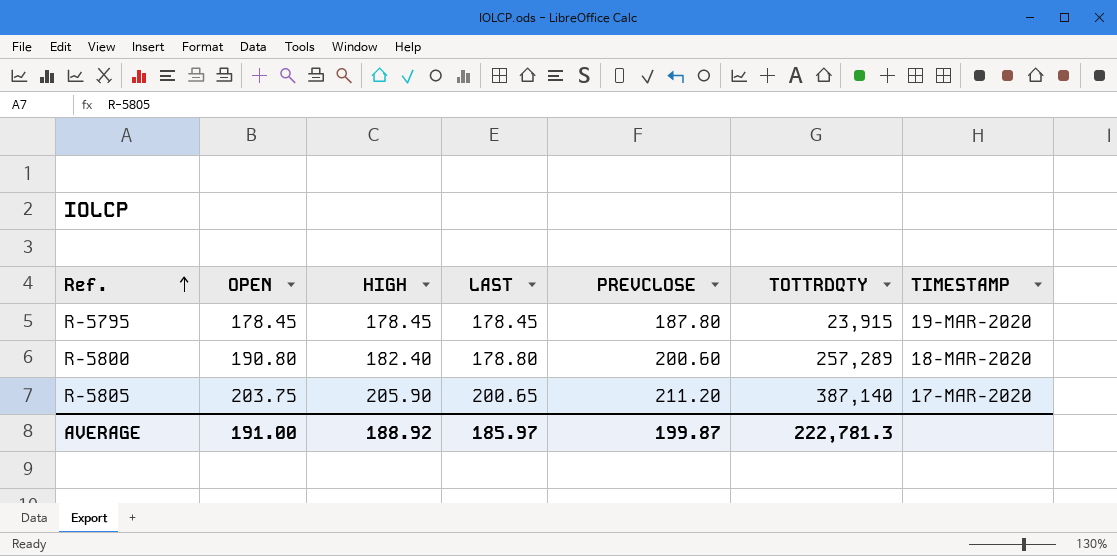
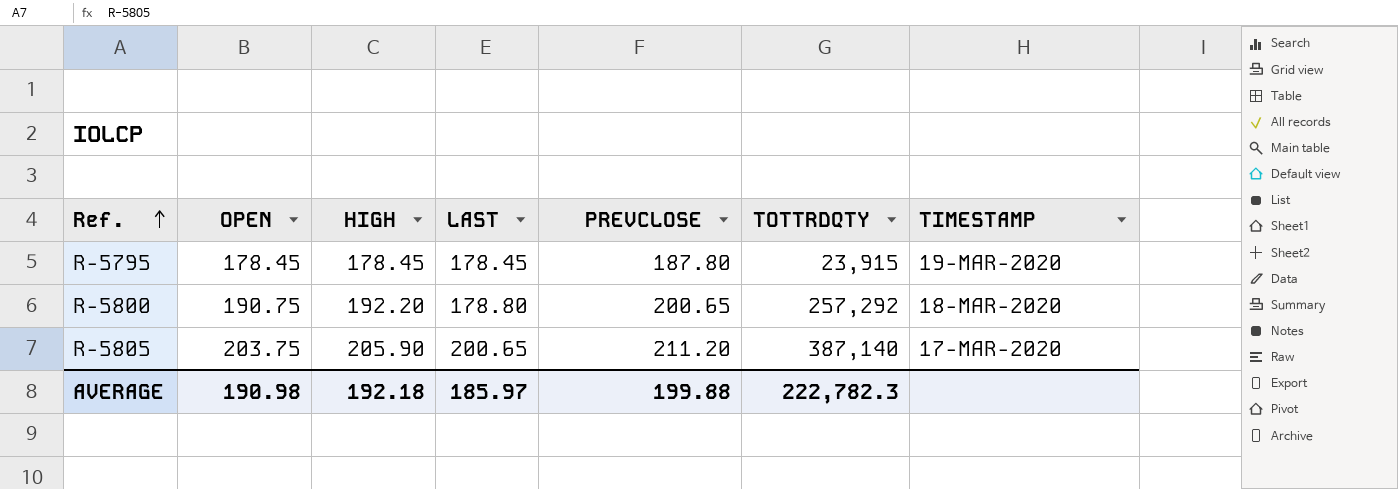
R-5800 | OPEN: 190.80 -> 190.75
R-5800 | HIGH: 182.40 -> 192.20
R-5800 | PREVCLOSE: 200.60 -> 200.65
R-5800 | TOTTRDQTY: 257,289 -> 257,292
AVERAGE | OPEN: 191.00 -> 190.98
AVERAGE | HIGH: 188.92 -> 192.18
AVERAGE | PREVCLOSE: 199.87 -> 199.88
AVERAGE | TOTTRDQTY: 222,781.3 -> 222,782.3

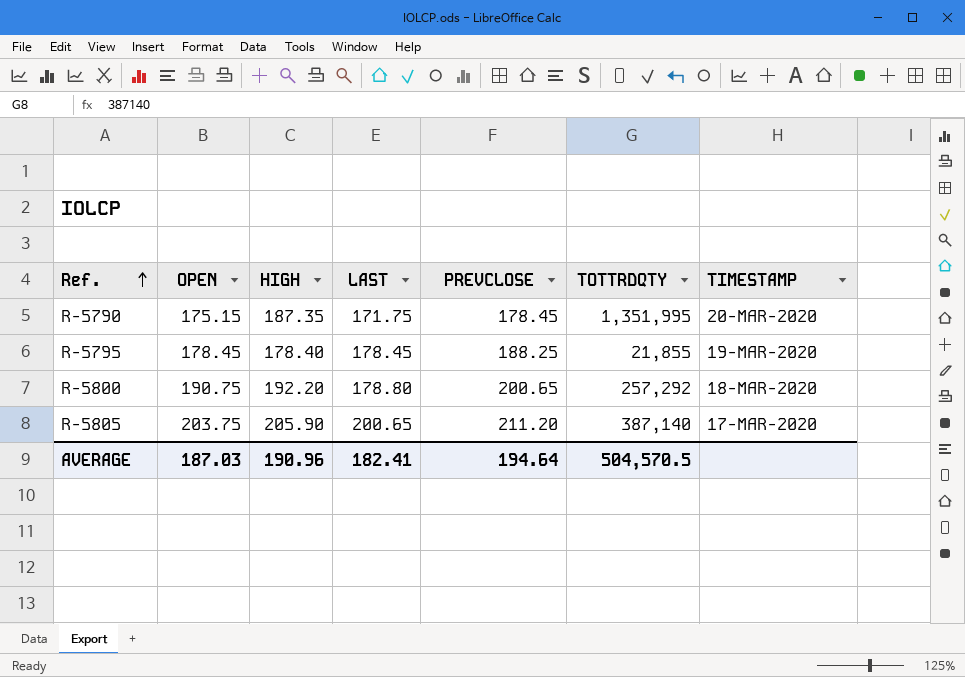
row R-5790: none -> 175.15 | 187.35 | 171.75 | 178.45 | 1,351,995 | 20-MAR-2020
R-5795 | HIGH: 178.45 -> 178.40
R-5795 | PREVCLOSE: 187.80 -> 188.25
R-5795 | TOTTRDQTY: 23,915 -> 21,855
AVERAGE | OPEN: 190.98 -> 187.03
AVERAGE | HIGH: 192.18 -> 190.96
AVERAGE | LAST: 185.97 -> 182.41
AVERAGE | PREVCLOSE: 199.88 -> 194.64
AVERAGE | TOTTRDQTY: 222,782.3 -> 504,570.5

